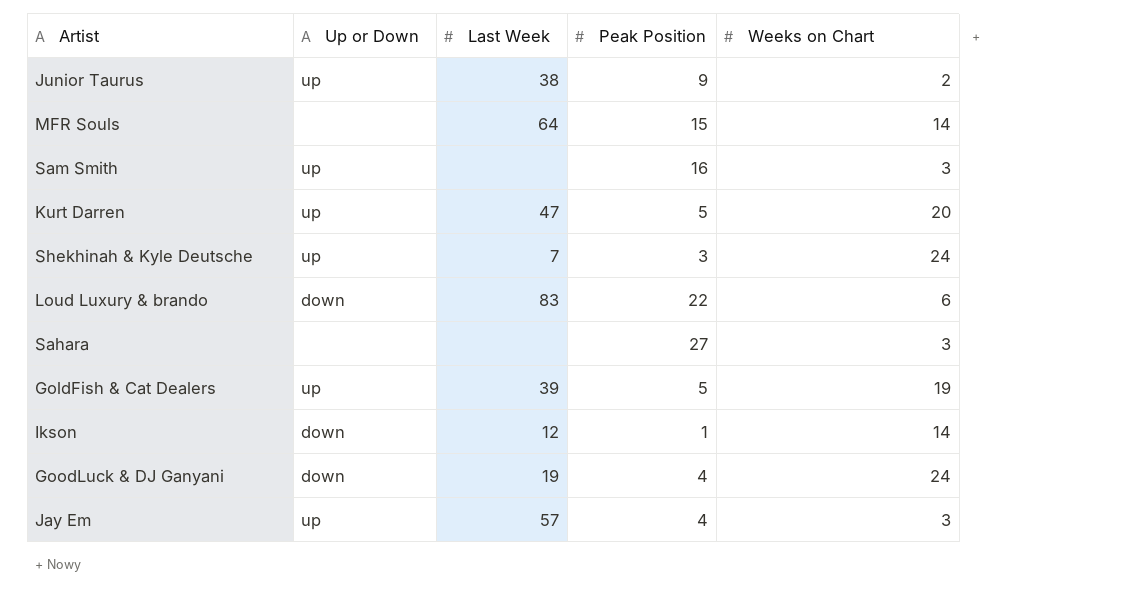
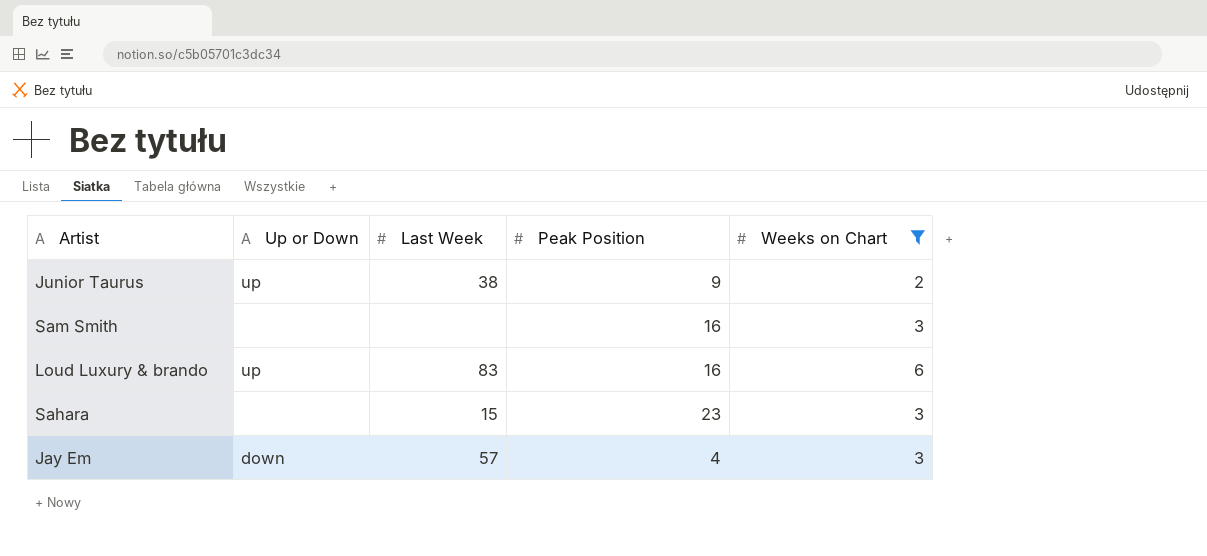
filter: none -> Weeks on Chart <= 6
Sam Smith | Up or Down: up -> none
Loud Luxury & brando | Up or Down: down -> up
Loud Luxury & brando | Peak Position: 22 -> 16
Sahara | Last Week: none -> 15
Sahara | Peak Position: 27 -> 23
Jay Em | Up or Down: up -> down

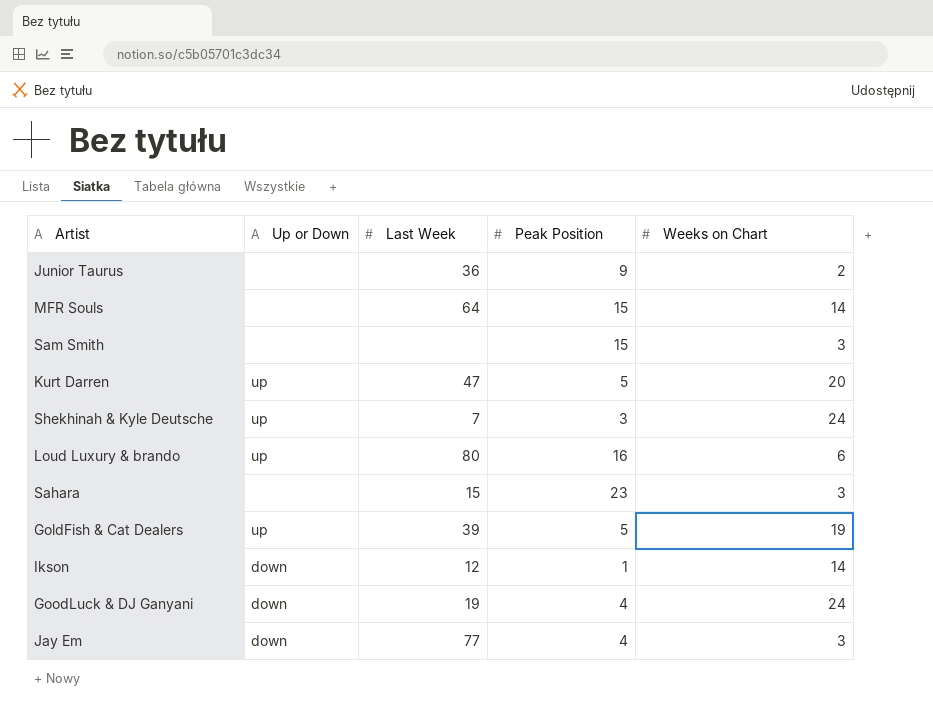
filter: Weeks on Chart <= 6 -> none
Junior Taurus | Up or Down: up -> none
Junior Taurus | Last Week: 38 -> 36
Sam Smith | Peak Position: 16 -> 15
Loud Luxury & brando | Last Week: 83 -> 80
Jay Em | Last Week: 57 -> 77

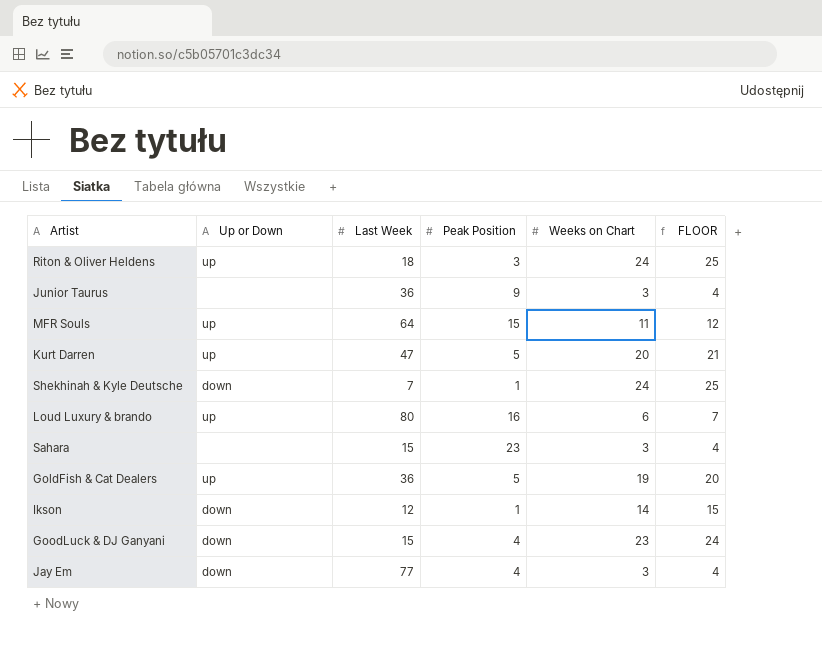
column FLOOR | formula: none -> [Weeks on Chart] + 1
row Sam Smith: none | none | 15 | 3 -> none
row Riton & Oliver Heldens: none -> up | 18 | 3 | 24 | 25
Junior Taurus | Weeks on Chart: 2 -> 3
MFR Souls | Up or Down: none -> up
MFR Souls | Weeks on Chart: 14 -> 11
Shekhinah & Kyle Deutsche | Up or Down: up -> down
Shekhinah & Kyle Deutsche | Peak Position: 3 -> 1
GoldFish & Cat Dealers | Last Week: 39 -> 36
GoodLuck & DJ Ganyani | Last Week: 19 -> 15
GoodLuck & DJ Ganyani | Weeks on Chart: 24 -> 23

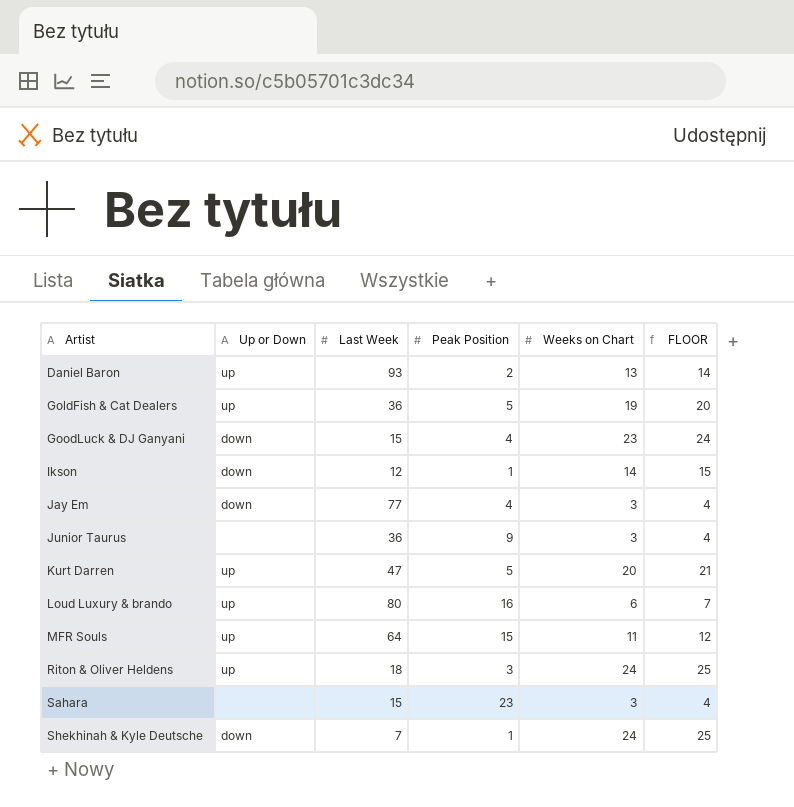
row order: none -> Artist ascending
row Daniel Baron: none -> up | 93 | 2 | 13 | 14

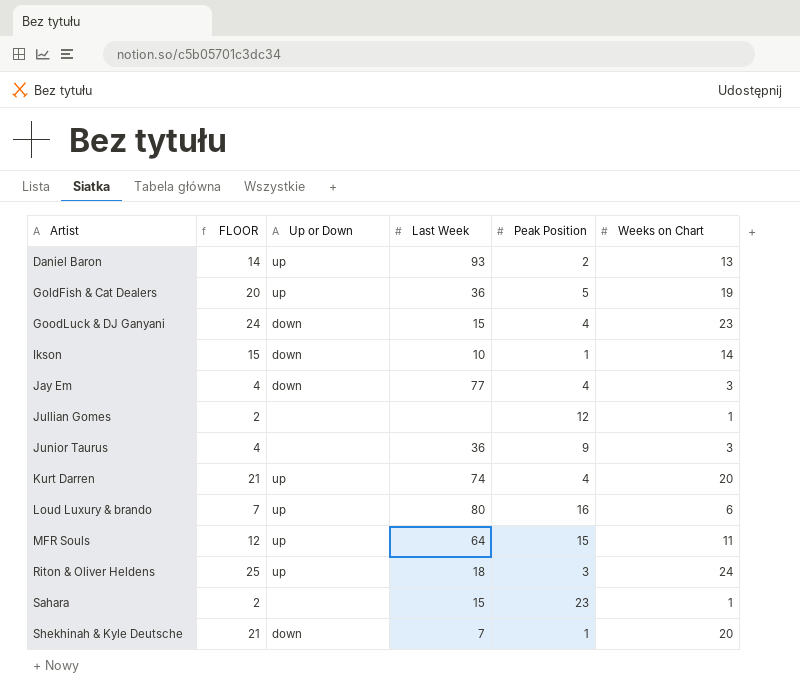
column FLOOR | position: 6 -> 2
Ikson | Last Week: 12 -> 10
row Jullian Gomes: none -> 2 | none | none | 12 | 1
Kurt Darren | Last Week: 47 -> 74
Kurt Darren | Peak Position: 5 -> 4
Sahara | FLOOR: 4 -> 2
Sahara | Weeks on Chart: 3 -> 1
Shekhinah & Kyle Deutsche | FLOOR: 25 -> 21
Shekhinah & Kyle Deutsche | Weeks on Chart: 24 -> 20

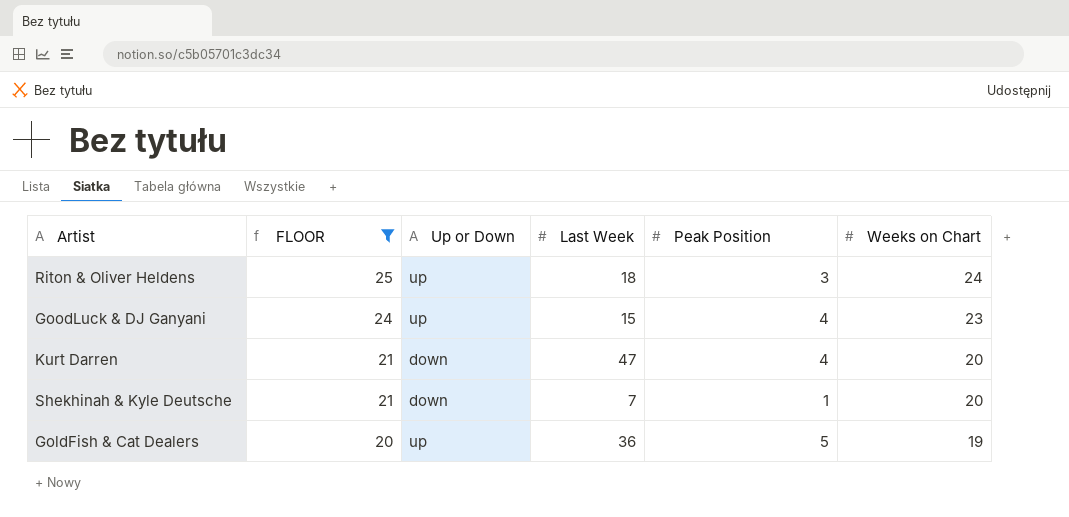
filter: none -> FLOOR >= 20
row order: Artist ascending -> FLOOR descending
GoodLuck & DJ Ganyani | Up or Down: down -> up
Kurt Darren | Up or Down: up -> down
Kurt Darren | Last Week: 74 -> 47

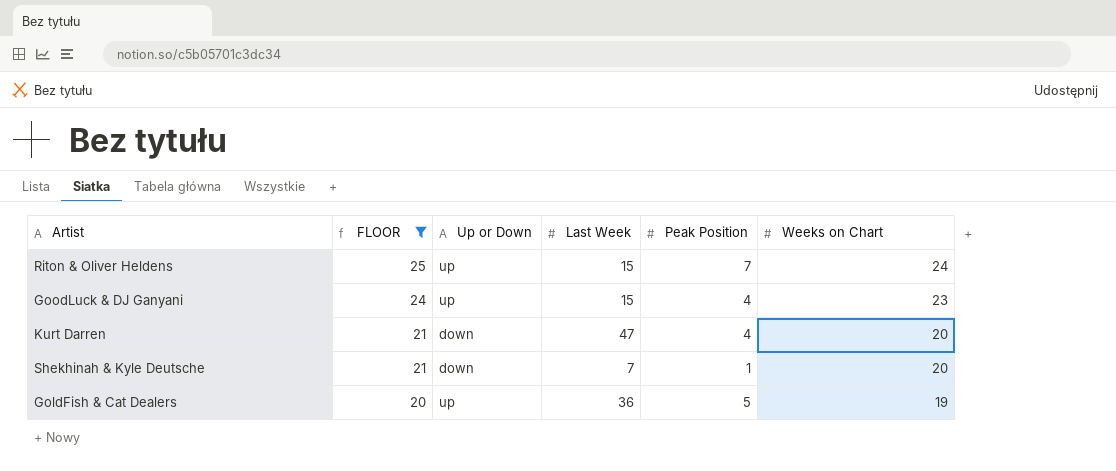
Riton & Oliver Heldens | Last Week: 18 -> 15
Riton & Oliver Heldens | Peak Position: 3 -> 7

